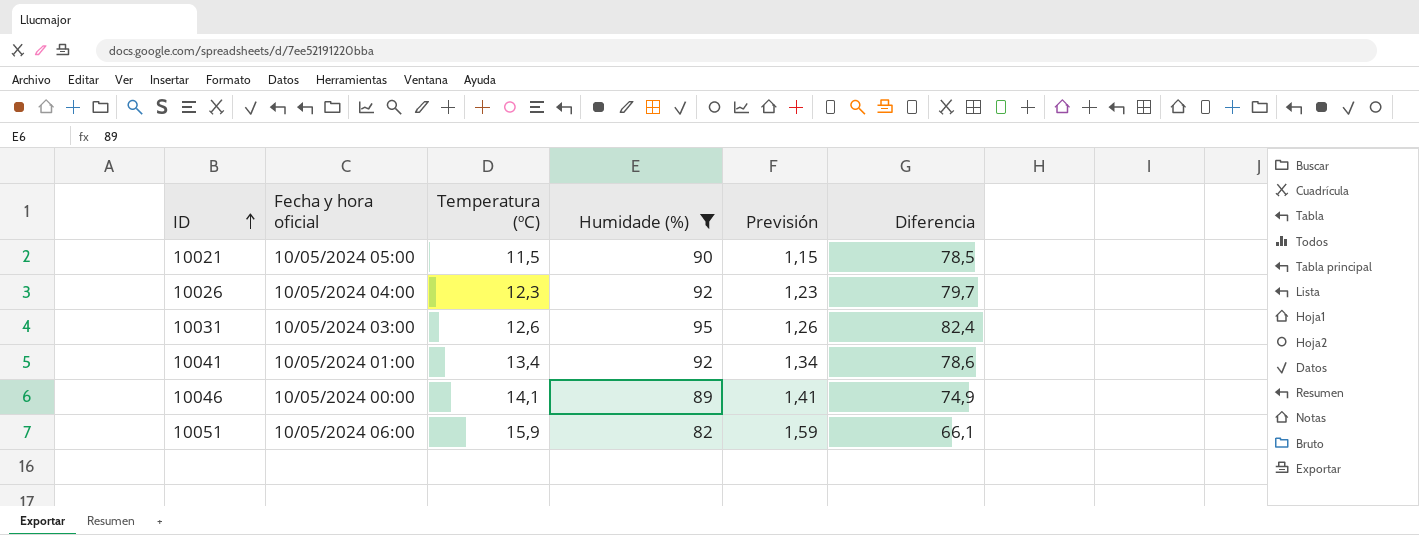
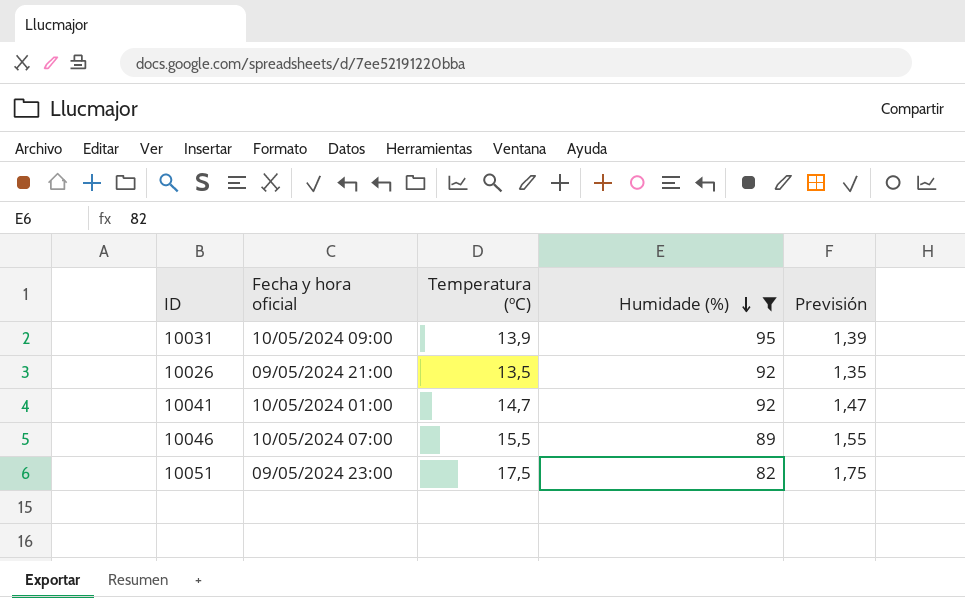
row order: ID ascending -> Humidade (%) descending
column Diferencia | formula: [Humidade (%)] - [Temperatura (ºC)] -> none
row 10021: 10/05/2024 05:00 | 11,5 | 90 | 1,15 | 78,5 -> none
10031 | Fecha y hora oficial: 10/05/2024 03:00 -> 10/05/2024 09:00
10031 | Temperatura (ºC): 12,6 -> 13,9
10031 | Previsión: 1,26 -> 1,39
10026 | Fecha y hora oficial: 10/05/2024 04:00 -> 09/05/2024 21:00
10026 | Temperatura (ºC): 12,3 -> 13,5
10026 | Previsión: 1,23 -> 1,35
10041 | Temperatura (ºC): 13,4 -> 14,7
10041 | Previsión: 1,34 -> 1,47
10046 | Fecha y hora oficial: 10/05/2024 00:00 -> 10/05/2024 07:00
10046 | Temperatura (ºC): 14,1 -> 15,5
10046 | Previsión: 1,41 -> 1,55
10051 | Fecha y hora oficial: 10/05/2024 06:00 -> 09/05/2024 23:00
10051 | Temperatura (ºC): 15,9 -> 17,5
10051 | Previsión: 1,59 -> 1,75

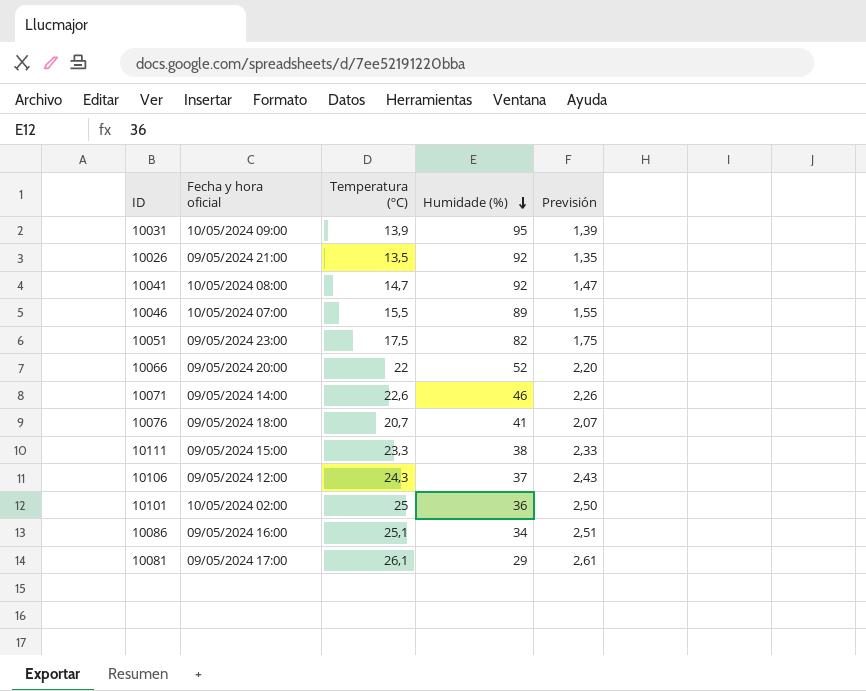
filter: Humidade (%) >= 82 -> none
10041 | Fecha y hora oficial: 10/05/2024 01:00 -> 10/05/2024 08:00

